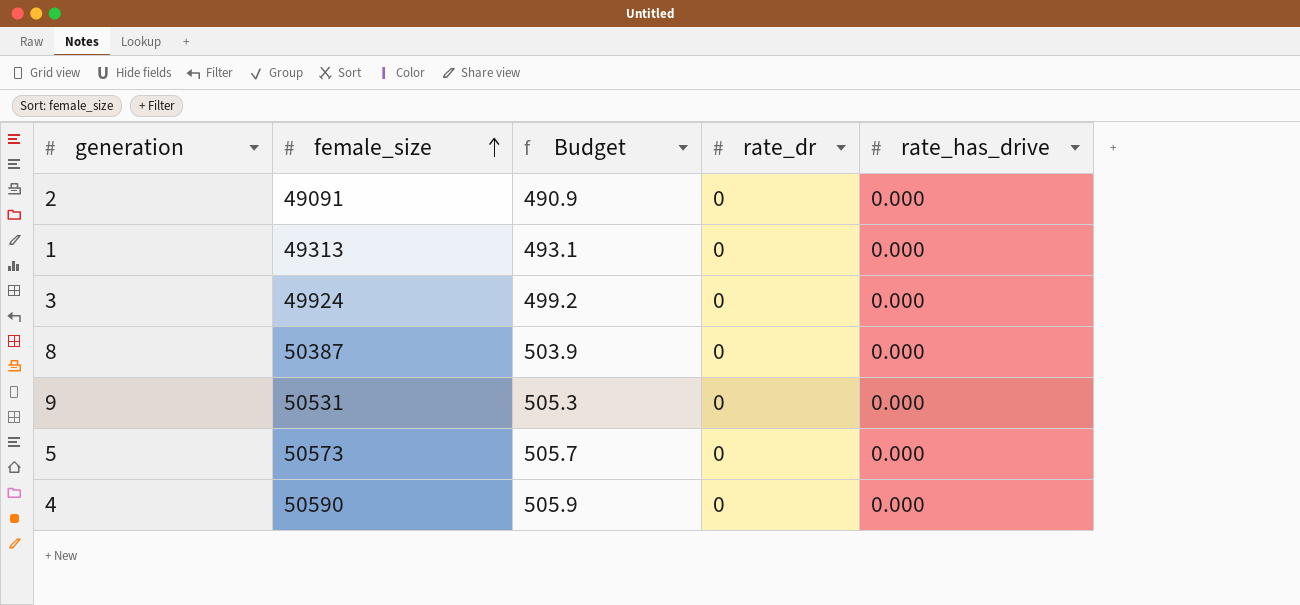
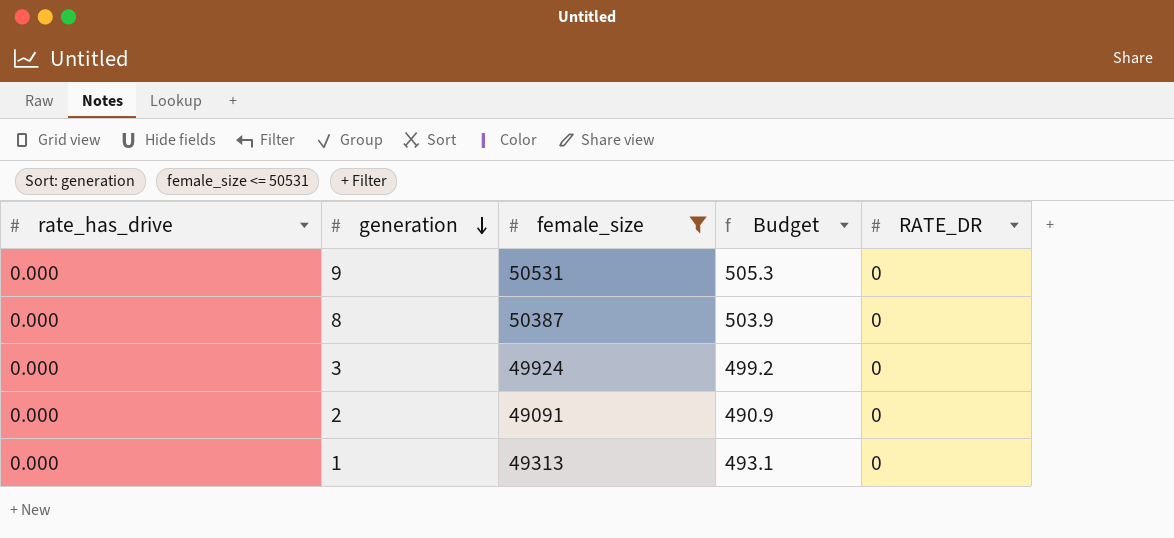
filter: none -> female_size <= 50531
row order: female_size ascending -> generation descending
column rate_has_drive | position: 5 -> 1
column name: rate_dr -> RATE_DR

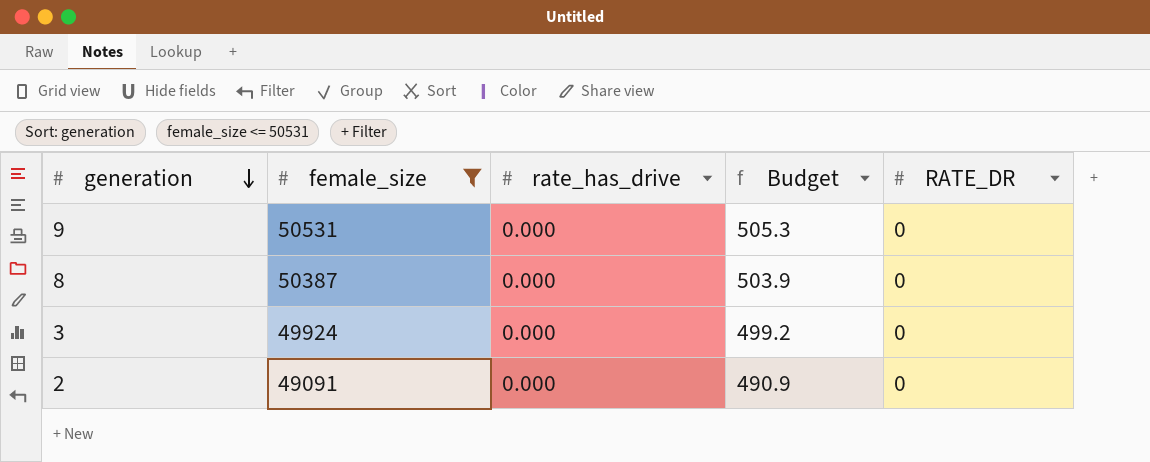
column rate_has_drive | position: 1 -> 3
row 1: 0.000 | 49313 | 493.1 | 0 -> none

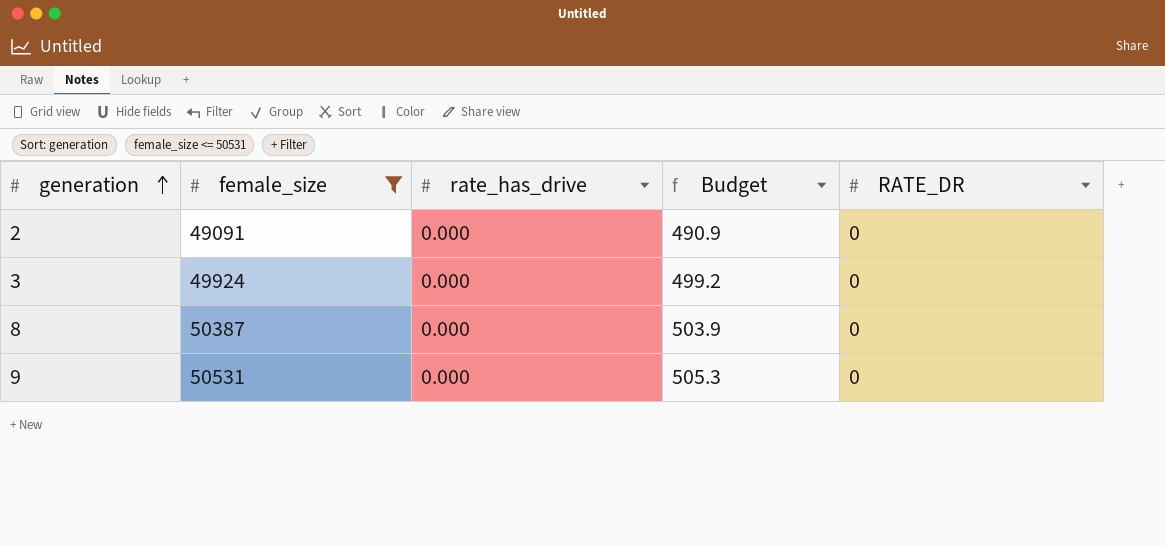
row order: generation descending -> generation ascending

